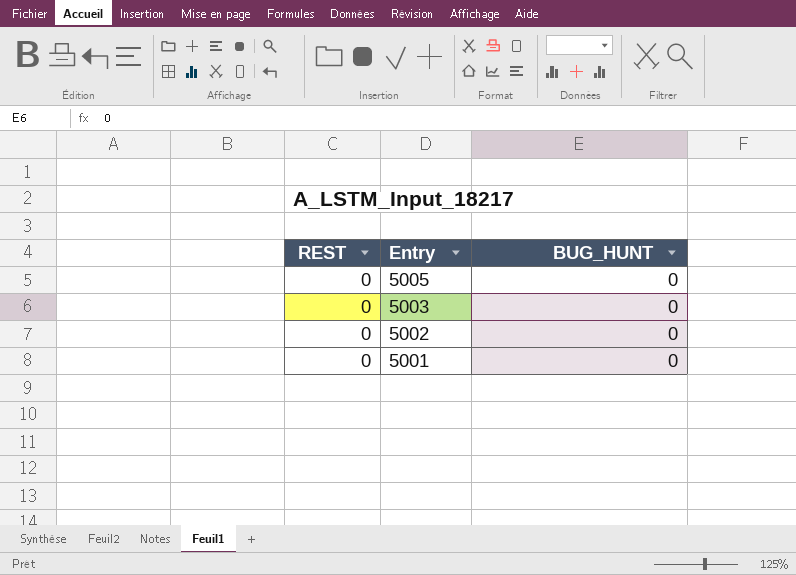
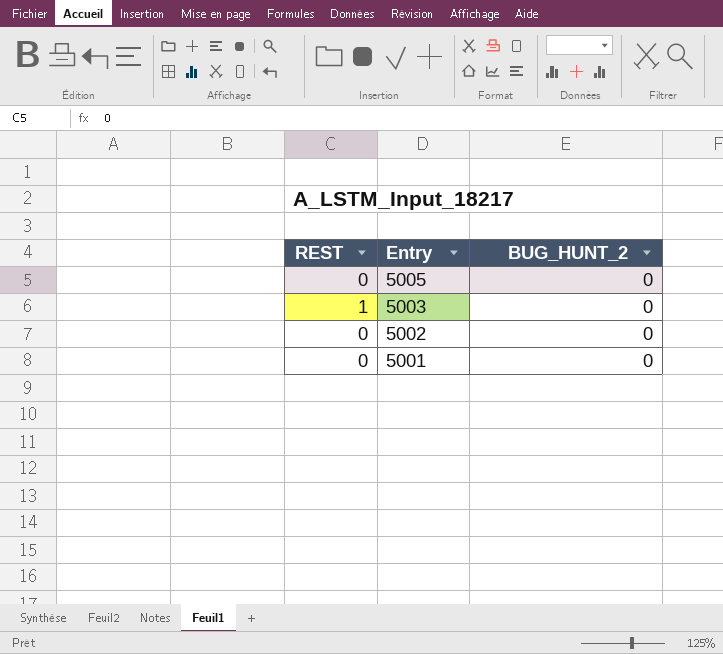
column name: BUG_HUNT -> BUG_HUNT_2
5003 | REST: 0 -> 1

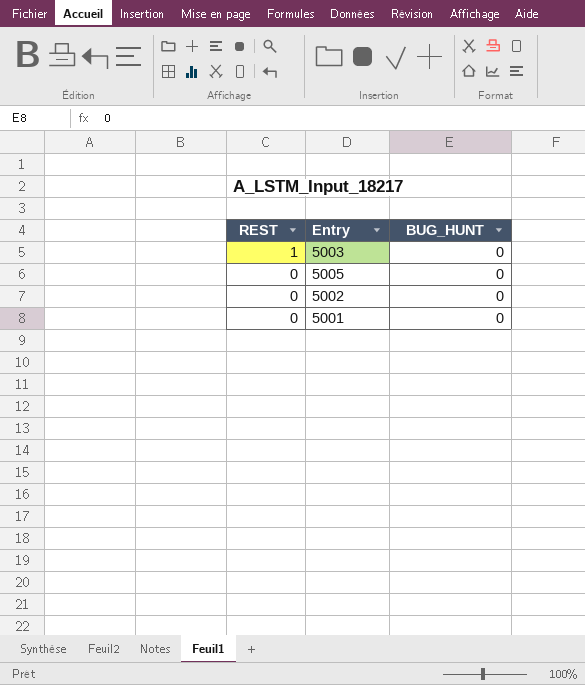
row order: Entry descending -> REST descending
column name: BUG_HUNT_2 -> BUG_HUNT

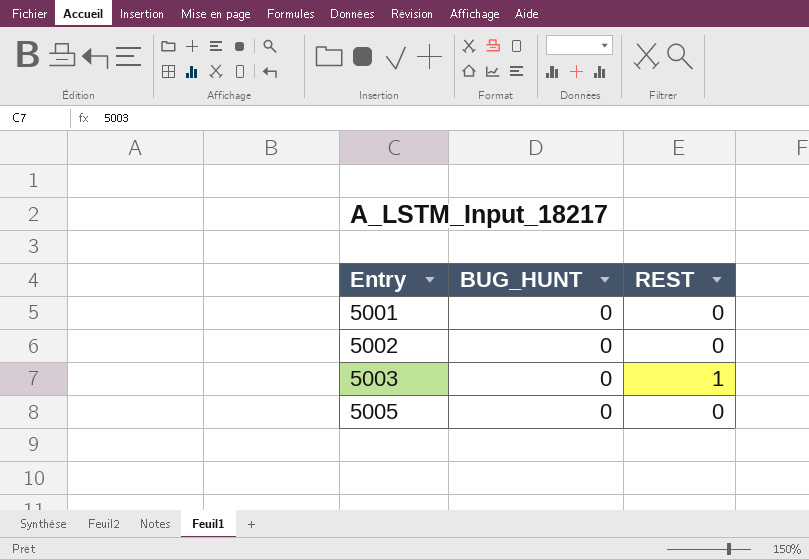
row order: REST descending -> Entry ascending
column REST | position: 1 -> 3

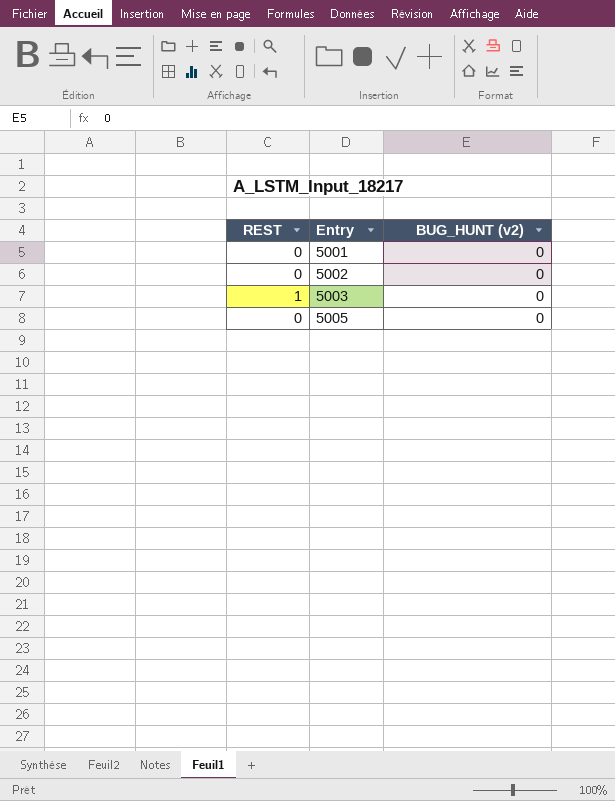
column REST | position: 3 -> 1
column name: BUG_HUNT -> BUG_HUNT (v2)

